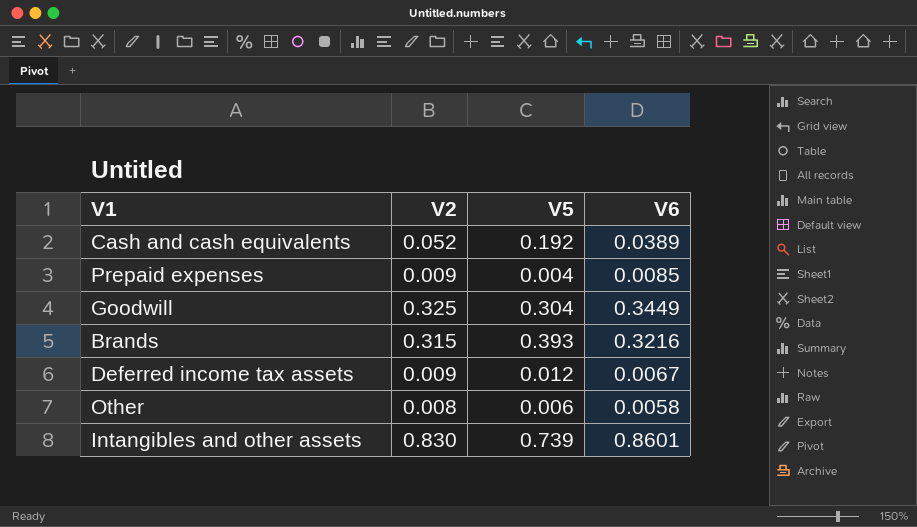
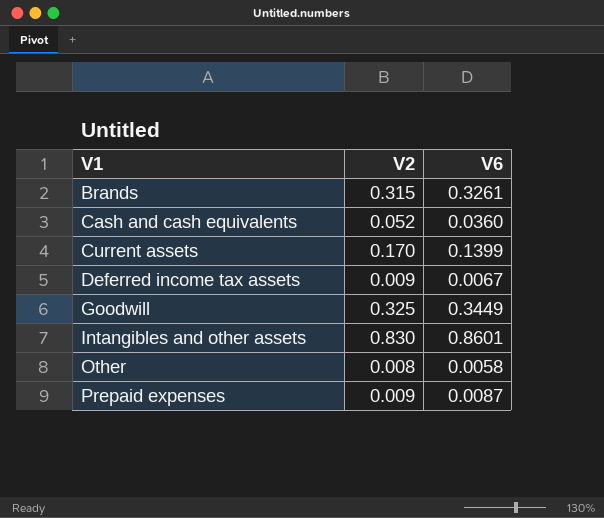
row order: none -> V1 ascending
column V5 | position: 3 -> none
Brands | V6: 0.3216 -> 0.3261
Cash and cash equivalents | V6: 0.0389 -> 0.0360
row Current assets: none -> 0.170 | 0.1399
Prepaid expenses | V6: 0.0085 -> 0.0087

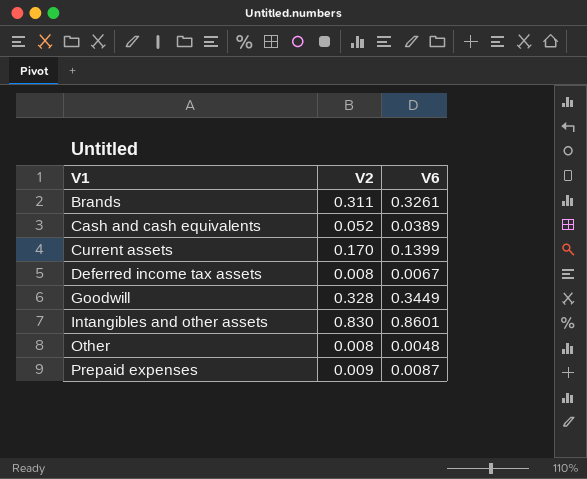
Brands | V2: 0.315 -> 0.311
Cash and cash equivalents | V6: 0.0360 -> 0.0389
Deferred income tax assets | V2: 0.009 -> 0.008
Goodwill | V2: 0.325 -> 0.328
Other | V6: 0.0058 -> 0.0048

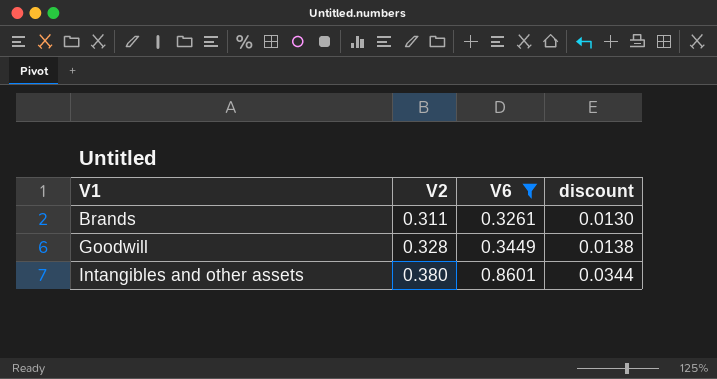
filter: none -> V6 >= 0.3261
column discount | formula: none -> [V6] * 0.04
Intangibles and other assets | V2: 0.830 -> 0.380

